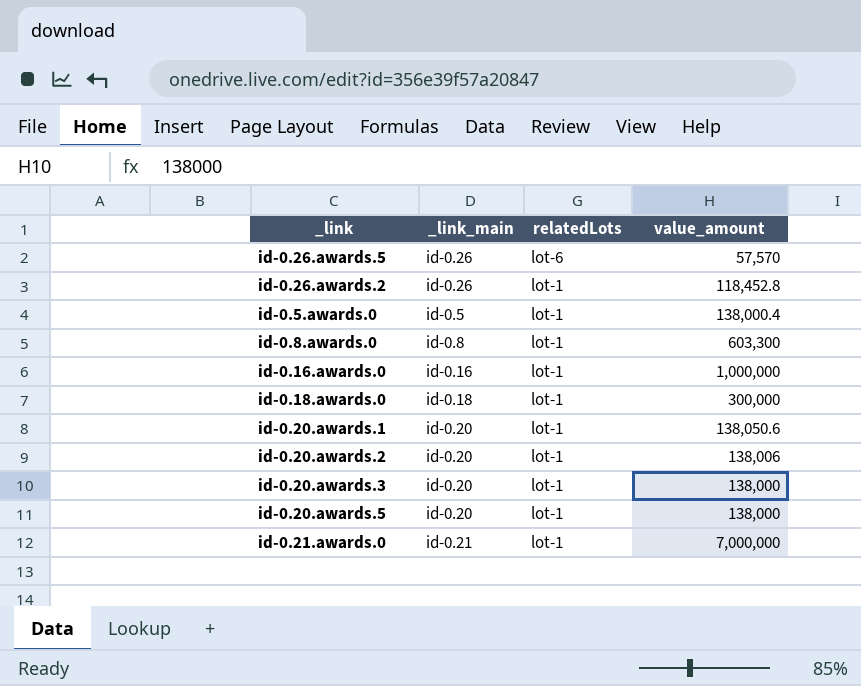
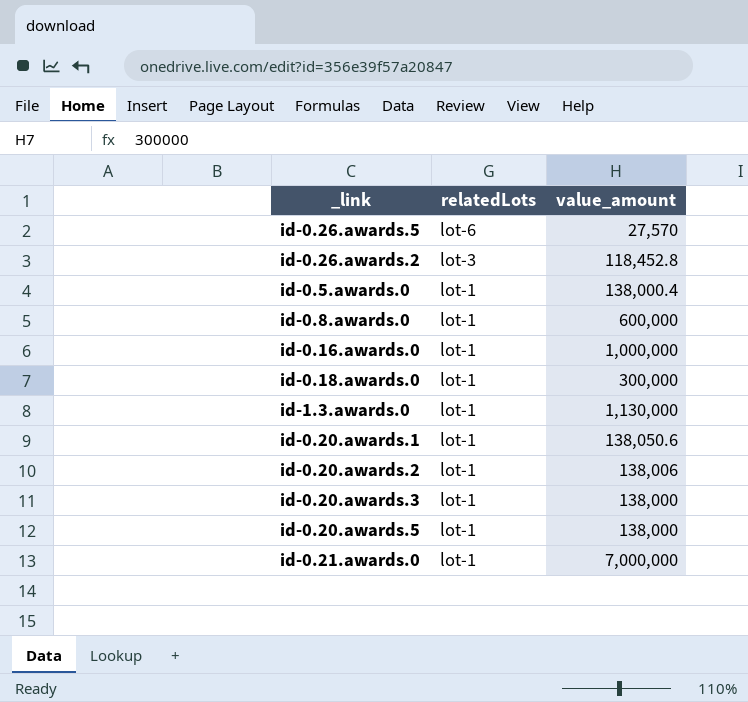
column _link_main | position: 2 -> none
id-0.26.awards.5 | value_amount: 57,570 -> 27,570
id-0.26.awards.2 | relatedLots: lot-1 -> lot-3
id-0.8.awards.0 | value_amount: 603,300 -> 600,000
row id-1.3.awards.0: none -> lot-1 | 1,130,000

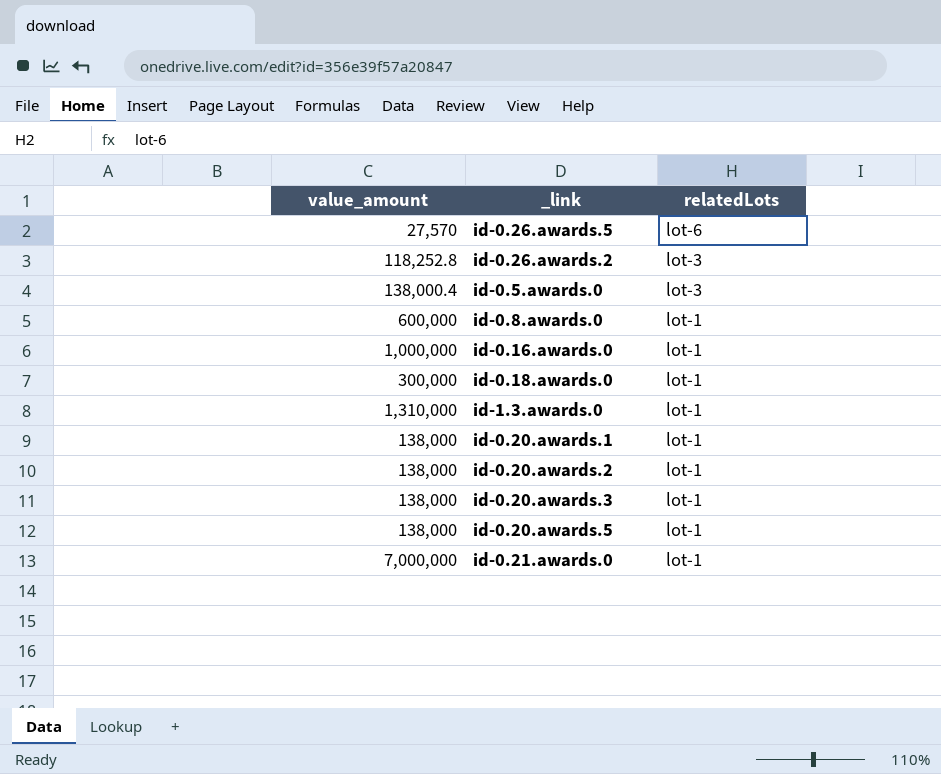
column value_amount | position: 3 -> 1
id-0.26.awards.2 | value_amount: 118,452.8 -> 118,252.8
id-0.5.awards.0 | relatedLots: lot-1 -> lot-3
id-1.3.awards.0 | value_amount: 1,130,000 -> 1,310,000
id-0.20.awards.1 | value_amount: 138,050.6 -> 138,000
id-0.20.awards.2 | value_amount: 138,006 -> 138,000

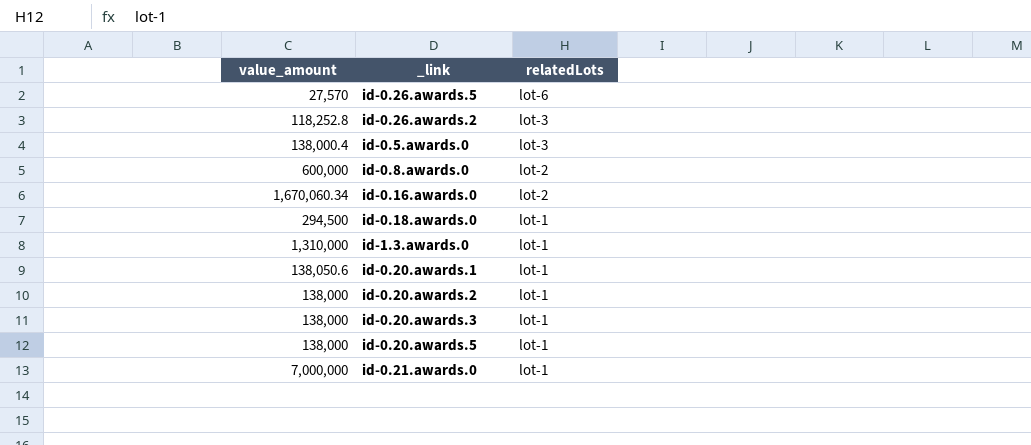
id-0.8.awards.0 | relatedLots: lot-1 -> lot-2
id-0.16.awards.0 | value_amount: 1,000,000 -> 1,670,060.34
id-0.16.awards.0 | relatedLots: lot-1 -> lot-2
id-0.18.awards.0 | value_amount: 300,000 -> 294,500
id-0.20.awards.1 | value_amount: 138,000 -> 138,050.6

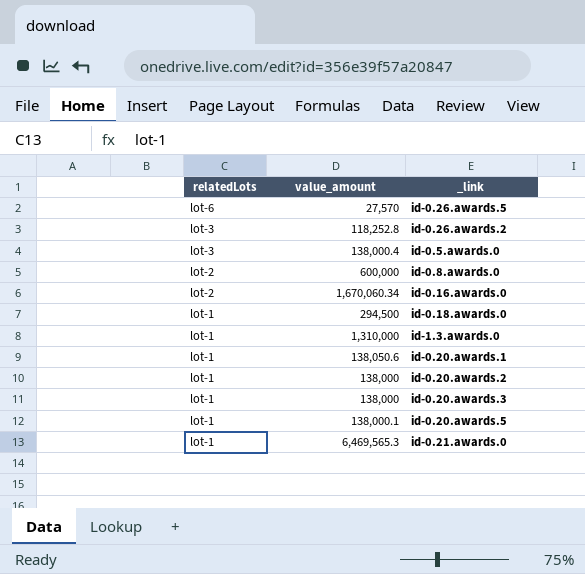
column relatedLots | position: 3 -> 1
id-0.20.awards.5 | value_amount: 138,000 -> 138,000.1
id-0.21.awards.0 | value_amount: 7,000,000 -> 6,469,565.3

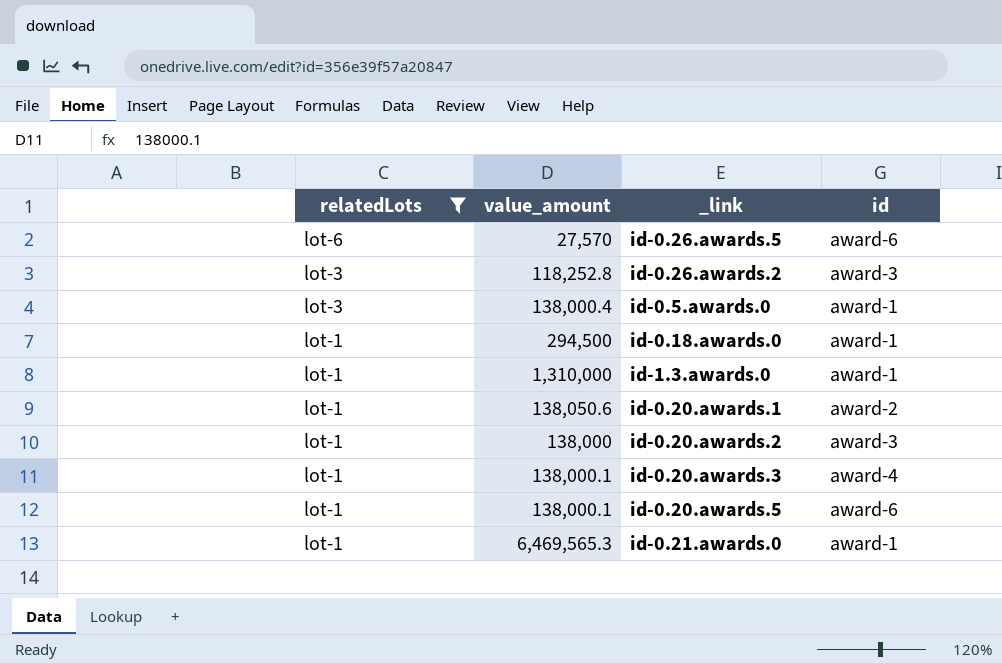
filter: none -> relatedLots != lot-2
column id | position: none -> 4
id-0.20.awards.3 | value_amount: 138,000 -> 138,000.1

